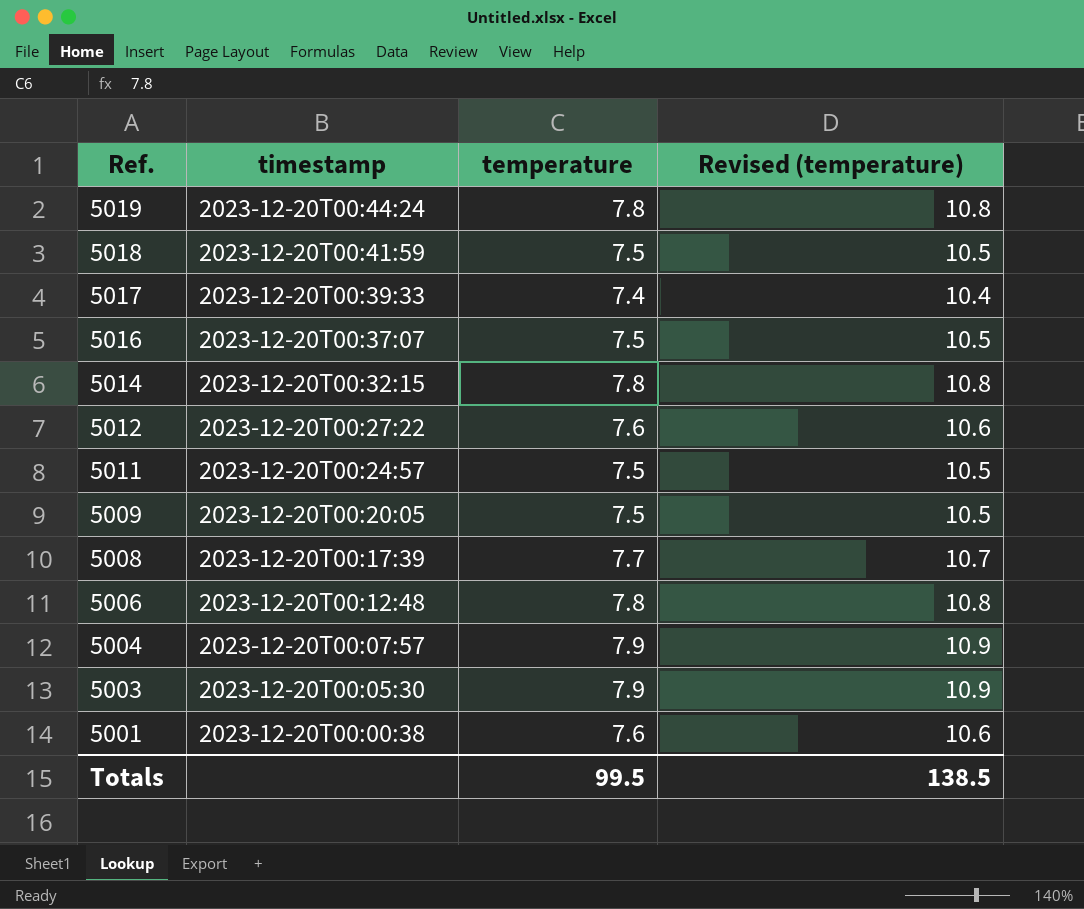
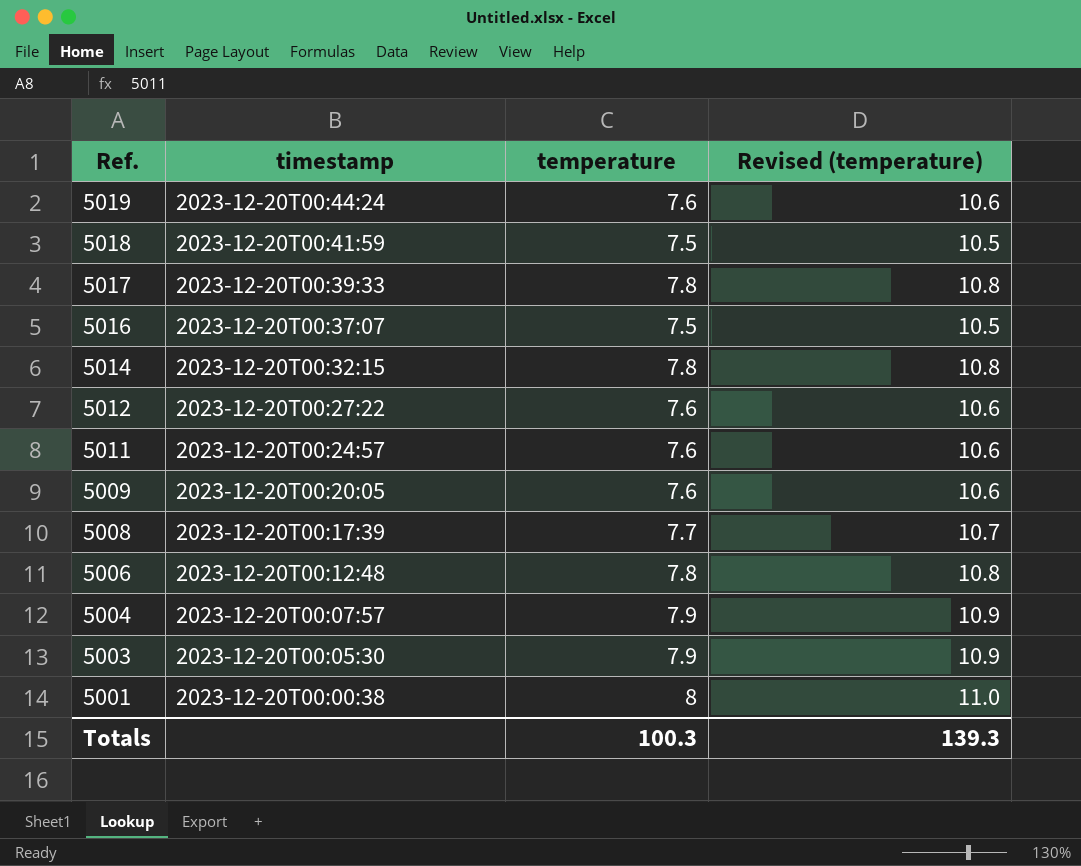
5019 | temperature: 7.8 -> 7.6
5019 | Revised (temperature): 10.8 -> 10.6
5017 | temperature: 7.4 -> 7.8
5017 | Revised (temperature): 10.4 -> 10.8
5011 | temperature: 7.5 -> 7.6
5011 | Revised (temperature): 10.5 -> 10.6
5009 | temperature: 7.5 -> 7.6
5009 | Revised (temperature): 10.5 -> 10.6
5001 | temperature: 7.6 -> 8
5001 | Revised (temperature): 10.6 -> 11.0
Totals | temperature: 99.5 -> 100.3
Totals | Revised (temperature): 138.5 -> 139.3

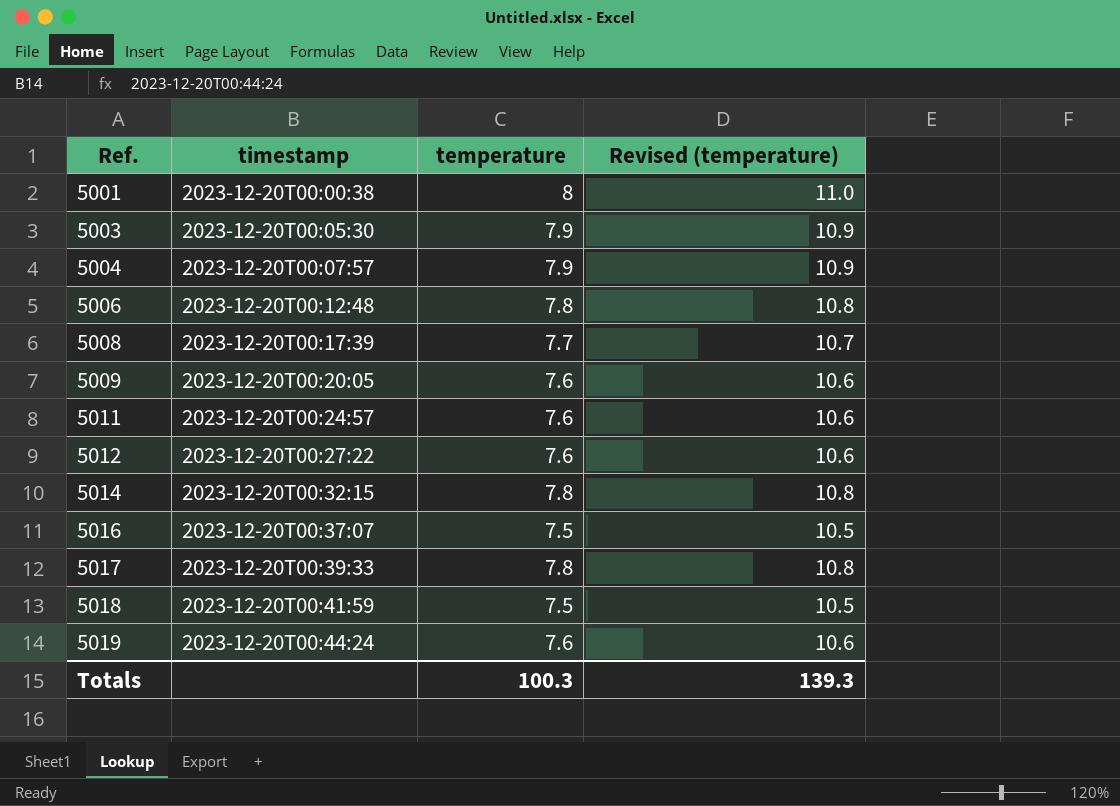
row order: Ref. descending -> Ref. ascending

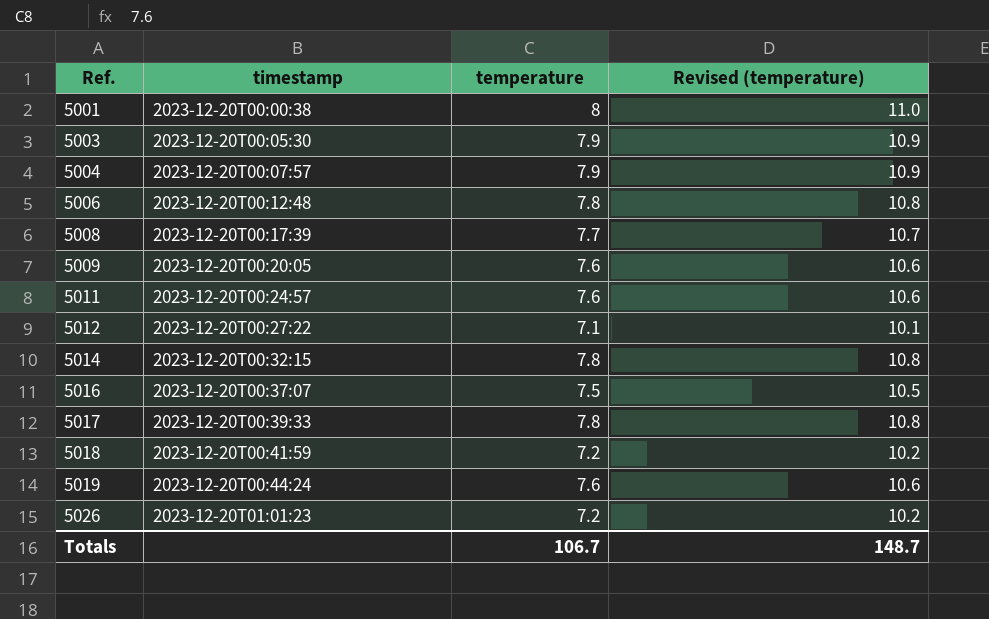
5012 | temperature: 7.6 -> 7.1
5012 | Revised (temperature): 10.6 -> 10.1
5018 | temperature: 7.5 -> 7.2
5018 | Revised (temperature): 10.5 -> 10.2
row 5026: none -> 2023-12-20T01:01:23 | 7.2 | 10.2
Totals | temperature: 100.3 -> 106.7
Totals | Revised (temperature): 139.3 -> 148.7

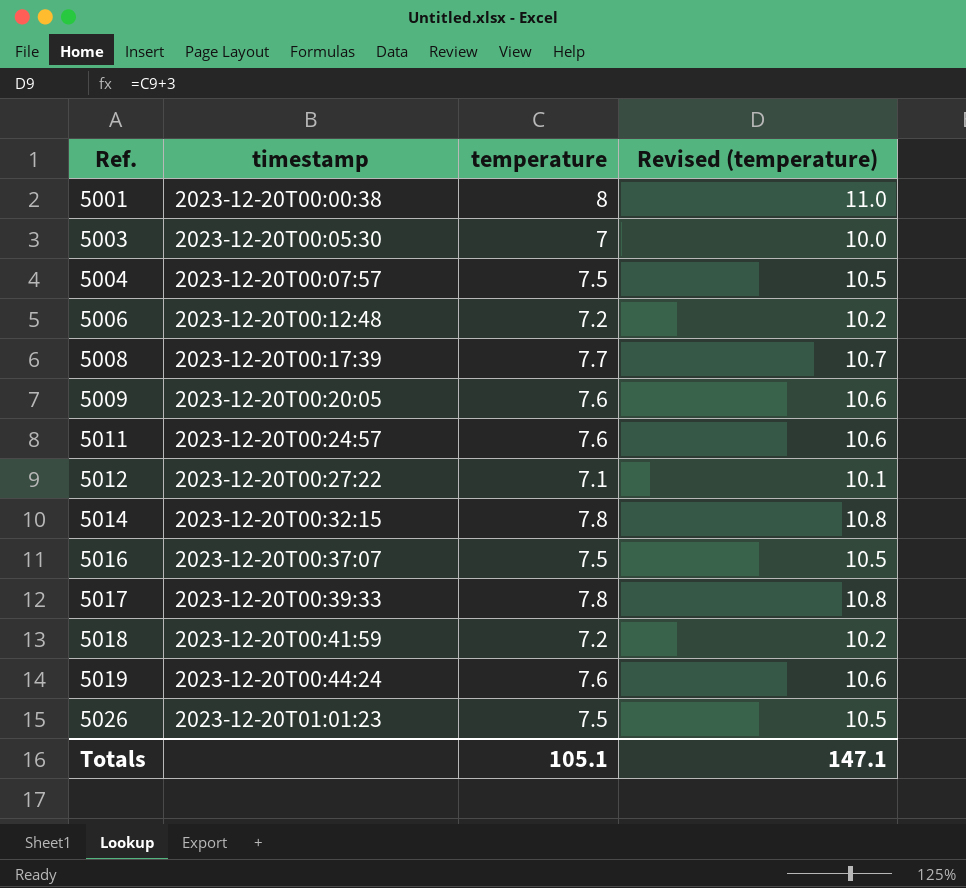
5003 | temperature: 7.9 -> 7
5003 | Revised (temperature): 10.9 -> 10.0
5004 | temperature: 7.9 -> 7.5
5004 | Revised (temperature): 10.9 -> 10.5
5006 | temperature: 7.8 -> 7.2
5006 | Revised (temperature): 10.8 -> 10.2
5026 | temperature: 7.2 -> 7.5
5026 | Revised (temperature): 10.2 -> 10.5
Totals | temperature: 106.7 -> 105.1
Totals | Revised (temperature): 148.7 -> 147.1

